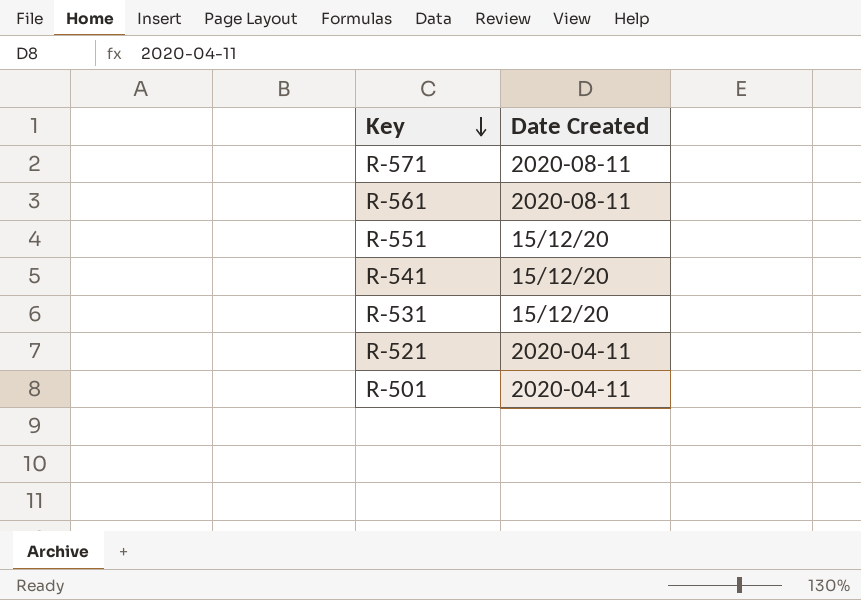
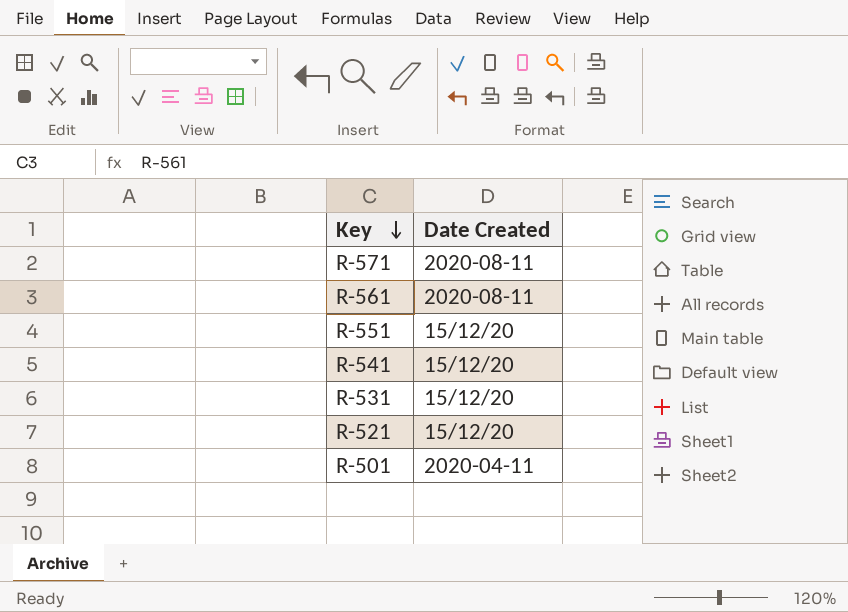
R-521 | Date Created: 2020-04-11 -> 15/12/20

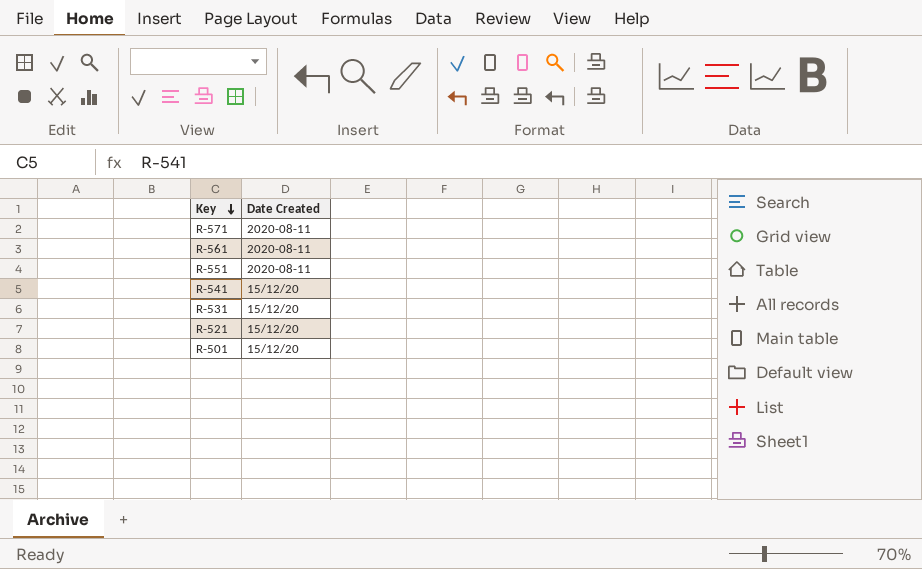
R-551 | Date Created: 15/12/20 -> 2020-08-11
R-501 | Date Created: 2020-04-11 -> 15/12/20

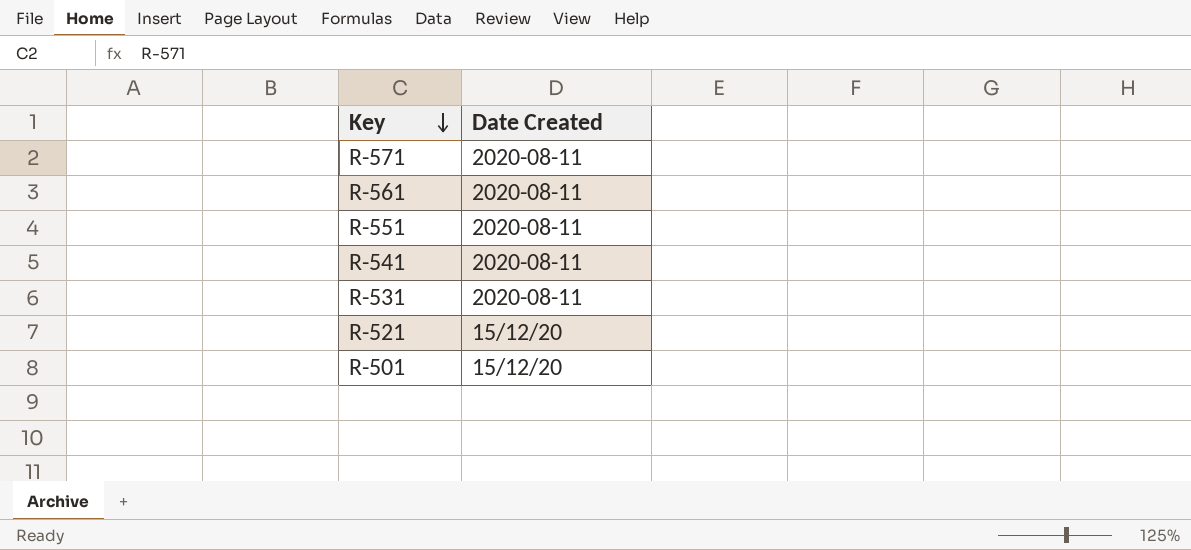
R-541 | Date Created: 15/12/20 -> 2020-08-11
R-531 | Date Created: 15/12/20 -> 2020-08-11

